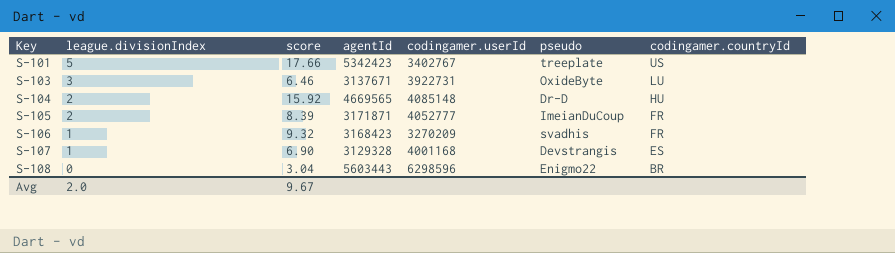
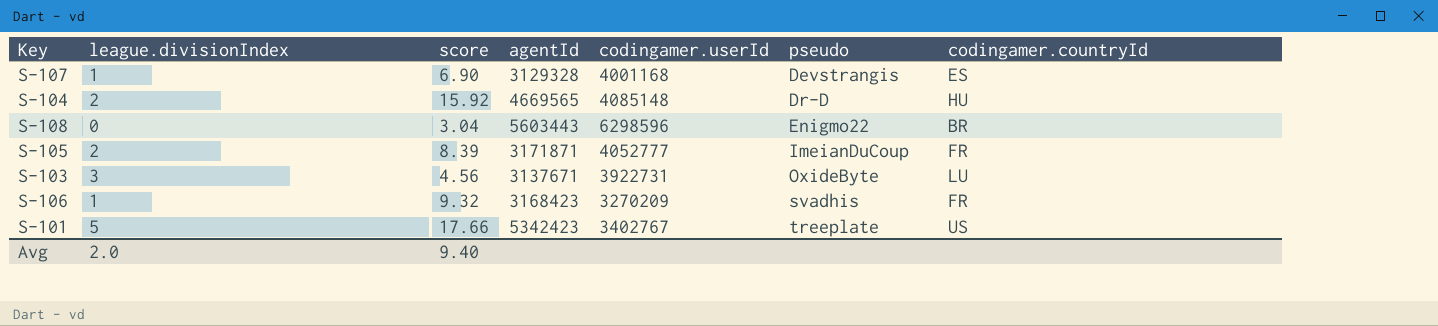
row order: Key ascending -> pseudo ascending
S-103 | score: 6.46 -> 4.56
Avg | score: 9.67 -> 9.40

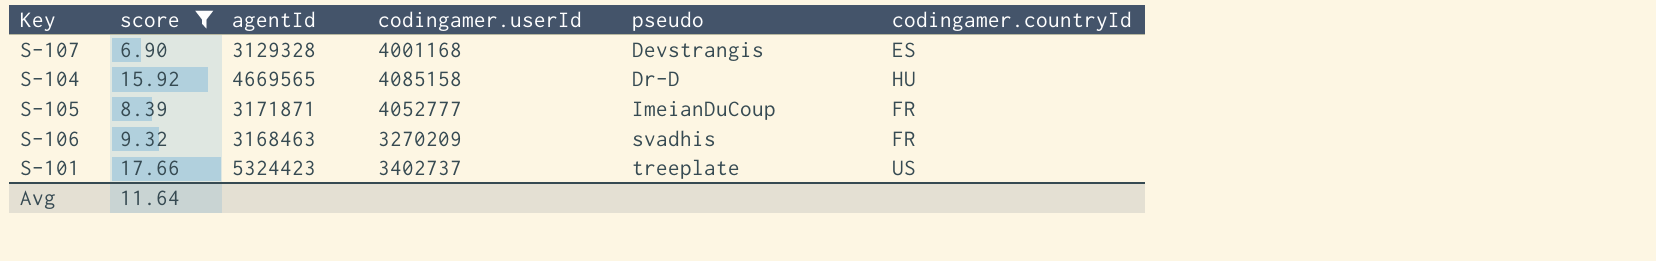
filter: none -> score >= 6.90
column league.divisionIndex | position: 2 -> none
S-104 | codingamer.userId: 4085148 -> 4085158
S-106 | agentId: 3168423 -> 3168463
S-101 | agentId: 5342423 -> 5324423
S-101 | codingamer.userId: 3402767 -> 3402737
Avg | score: 9.40 -> 11.64

